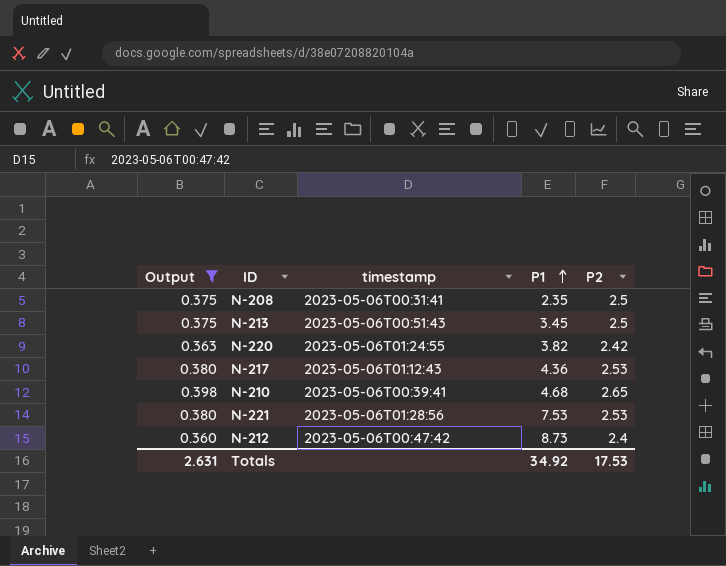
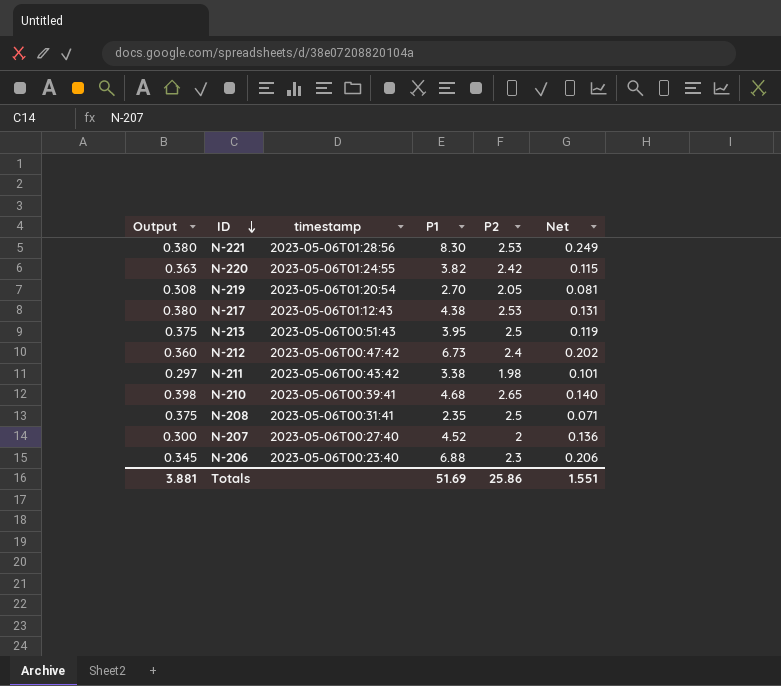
filter: Output >= 0.360 -> none
row order: P1 ascending -> ID descending
column Net | formula: none -> [P1] * 0.03
N-221 | P1: 7.53 -> 8.30
N-217 | P1: 4.36 -> 4.38
N-213 | P1: 3.45 -> 3.95
N-212 | P1: 8.73 -> 6.73
Totals | Output: 2.631 -> 3.881
Totals | P1: 34.92 -> 51.69
Totals | P2: 17.53 -> 25.86

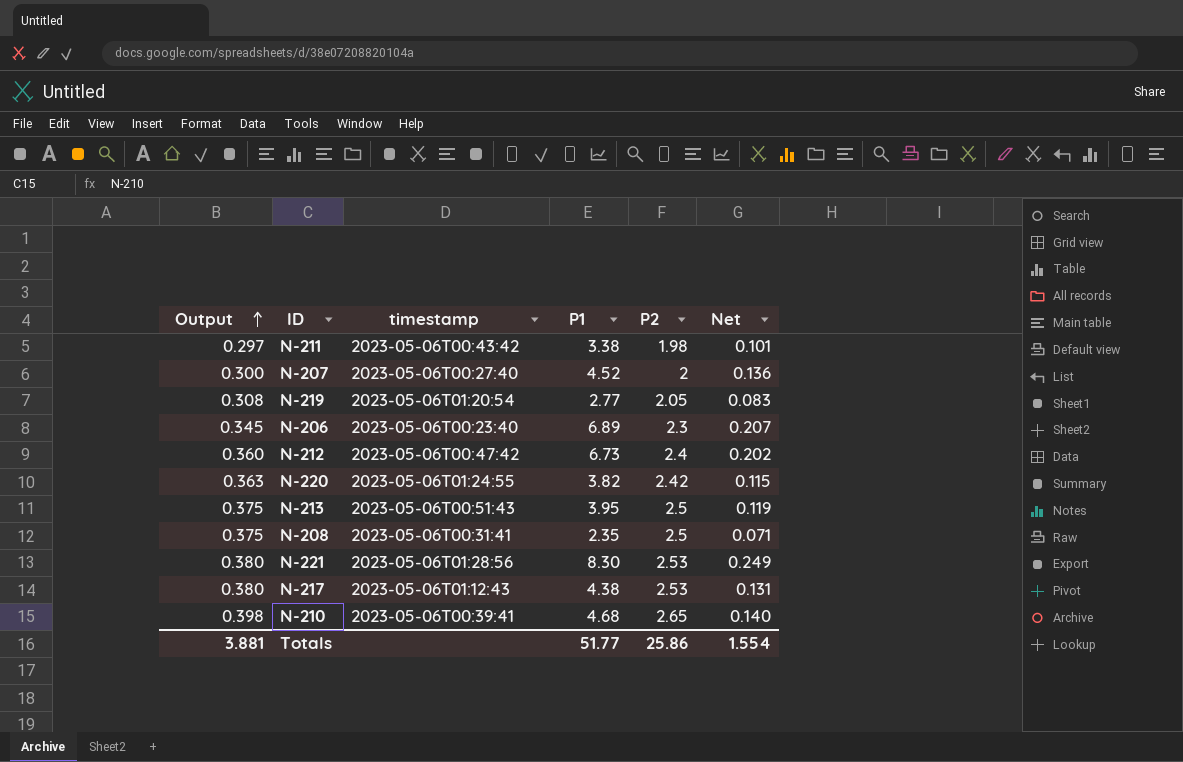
row order: ID descending -> Output ascending
N-219 | P1: 2.70 -> 2.77
N-219 | Net: 0.081 -> 0.083
N-206 | P1: 6.88 -> 6.89
N-206 | Net: 0.206 -> 0.207
Totals | P1: 51.69 -> 51.77
Totals | Net: 1.551 -> 1.554

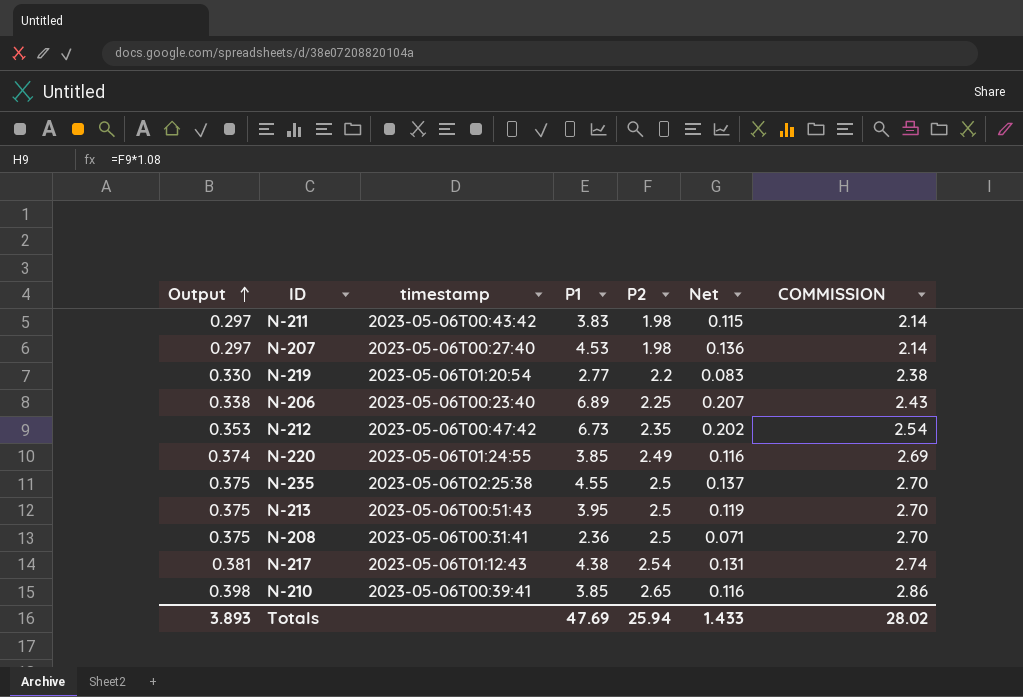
column COMMISSION | formula: none -> [P2] * 1.08
row N-221: 0.380 | 2023-05-06T01:28:56 | 8.30 | 2.53 | 0.249 -> none
N-211 | P1: 3.38 -> 3.83
N-211 | Net: 0.101 -> 0.115
N-207 | Output: 0.300 -> 0.297
N-207 | P1: 4.52 -> 4.53
N-207 | P2: 2 -> 1.98
N-219 | Output: 0.308 -> 0.330
N-219 | P2: 2.05 -> 2.2
N-206 | Output: 0.345 -> 0.338
N-206 | P2: 2.3 -> 2.25
N-212 | Output: 0.360 -> 0.353
N-212 | P2: 2.4 -> 2.35
N-220 | Output: 0.363 -> 0.374
N-220 | P1: 3.82 -> 3.85
N-220 | P2: 2.42 -> 2.49
N-220 | Net: 0.115 -> 0.116
row N-235: none -> 0.375 | 2023-05-06T02:25:38 | 4.55 | 2.5 | 0.137 | 2.70
N-208 | P1: 2.35 -> 2.36
N-217 | Output: 0.380 -> 0.381
N-217 | P2: 2.53 -> 2.54
N-210 | P1: 4.68 -> 3.85
N-210 | Net: 0.140 -> 0.116
Totals | Output: 3.881 -> 3.893
Totals | P1: 51.77 -> 47.69
Totals | P2: 25.86 -> 25.94
Totals | Net: 1.554 -> 1.433

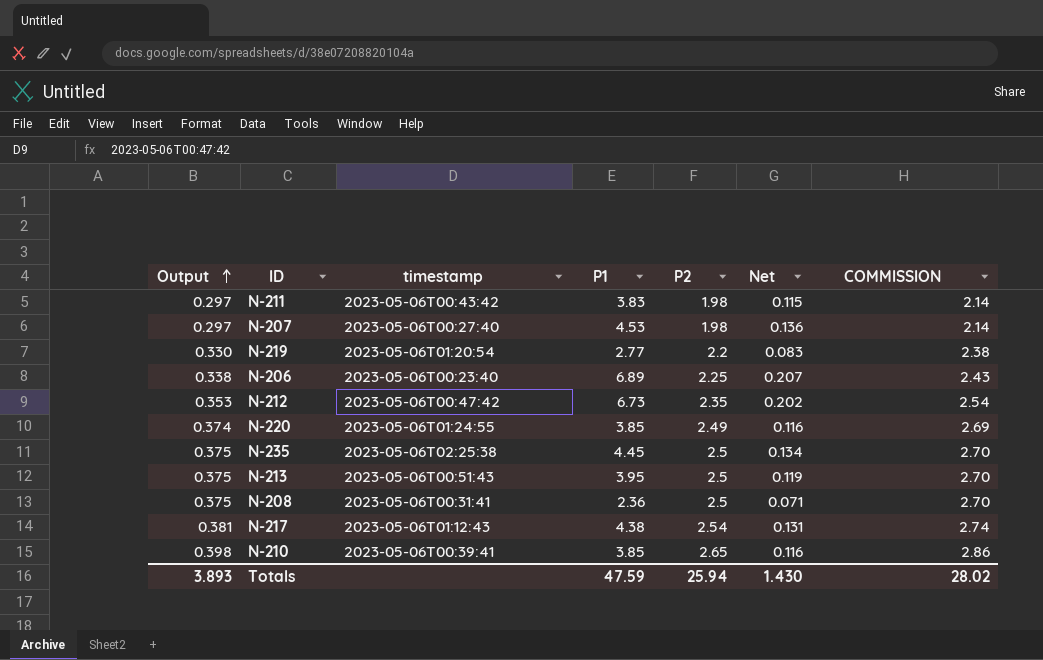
N-235 | P1: 4.55 -> 4.45
N-235 | Net: 0.137 -> 0.134
Totals | P1: 47.69 -> 47.59
Totals | Net: 1.433 -> 1.430

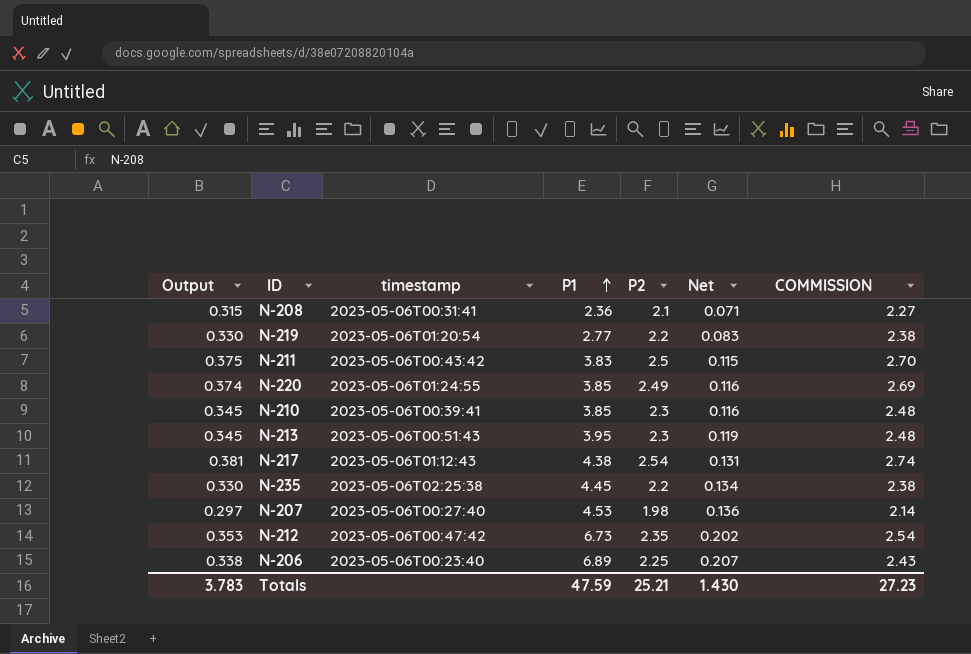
row order: Output ascending -> P1 ascending
N-208 | Output: 0.375 -> 0.315
N-208 | P2: 2.5 -> 2.1
N-208 | COMMISSION: 2.70 -> 2.27
N-211 | Output: 0.297 -> 0.375
N-211 | P2: 1.98 -> 2.5
N-211 | COMMISSION: 2.14 -> 2.70
N-210 | Output: 0.398 -> 0.345
N-210 | P2: 2.65 -> 2.3
N-210 | COMMISSION: 2.86 -> 2.48
N-213 | Output: 0.375 -> 0.345
N-213 | P2: 2.5 -> 2.3
N-213 | COMMISSION: 2.70 -> 2.48
N-235 | Output: 0.375 -> 0.330
N-235 | P2: 2.5 -> 2.2
N-235 | COMMISSION: 2.70 -> 2.38
Totals | Output: 3.893 -> 3.783
Totals | P2: 25.94 -> 25.21
Totals | COMMISSION: 28.02 -> 27.23

